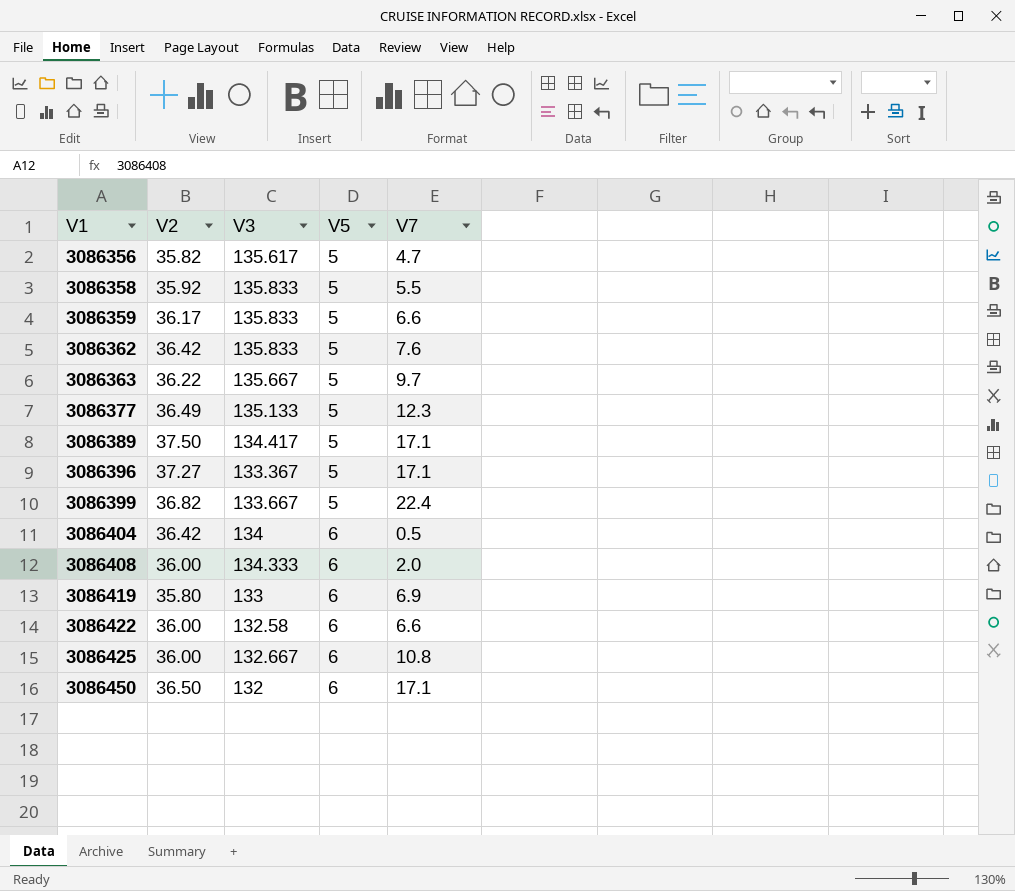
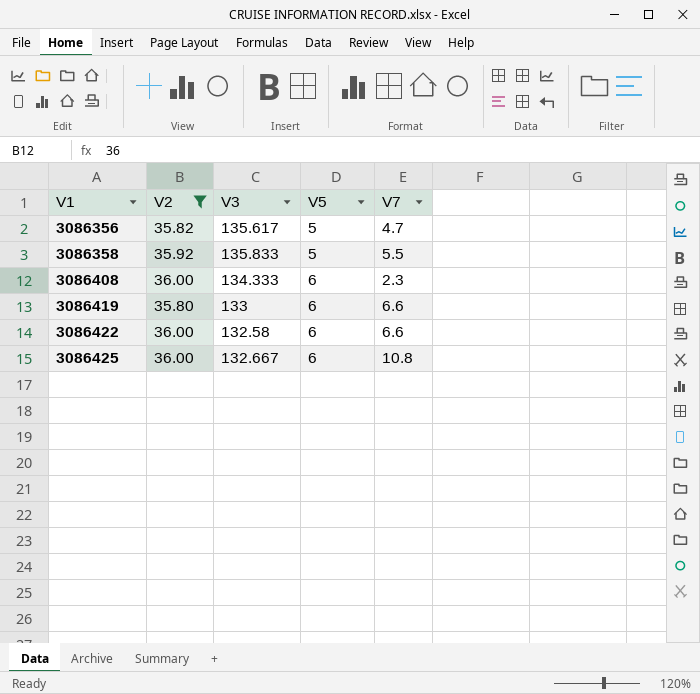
filter: none -> V2 <= 36.00
3086408 | V7: 2.0 -> 2.3
3086419 | V7: 6.9 -> 6.6

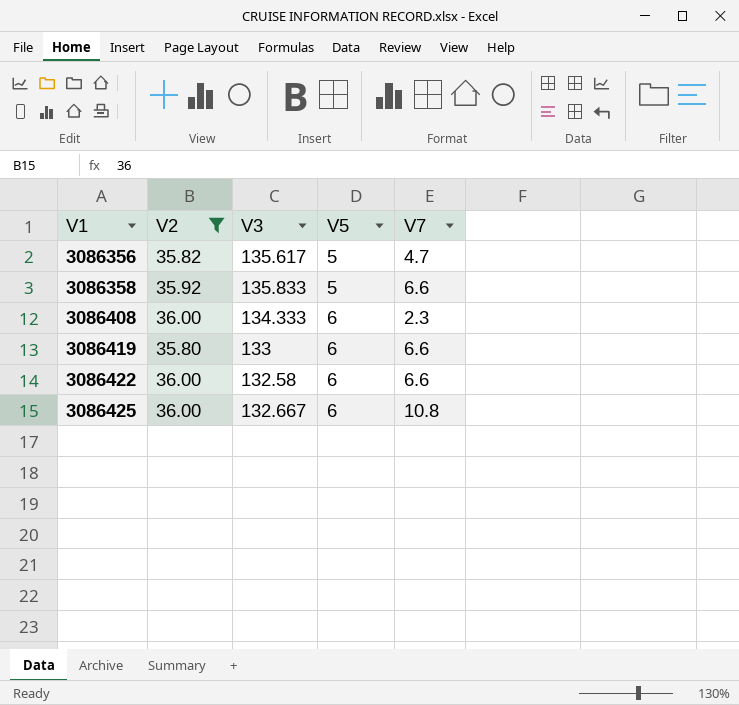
3086358 | V7: 5.5 -> 6.6

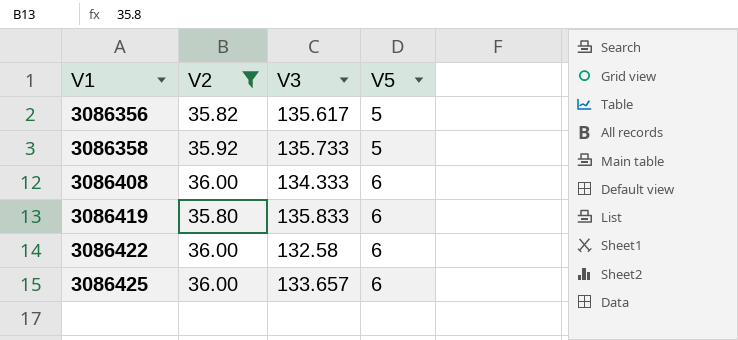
column V7 | position: 5 -> none
3086358 | V3: 135.833 -> 135.733
3086419 | V3: 133 -> 135.833
3086425 | V3: 132.667 -> 133.657

